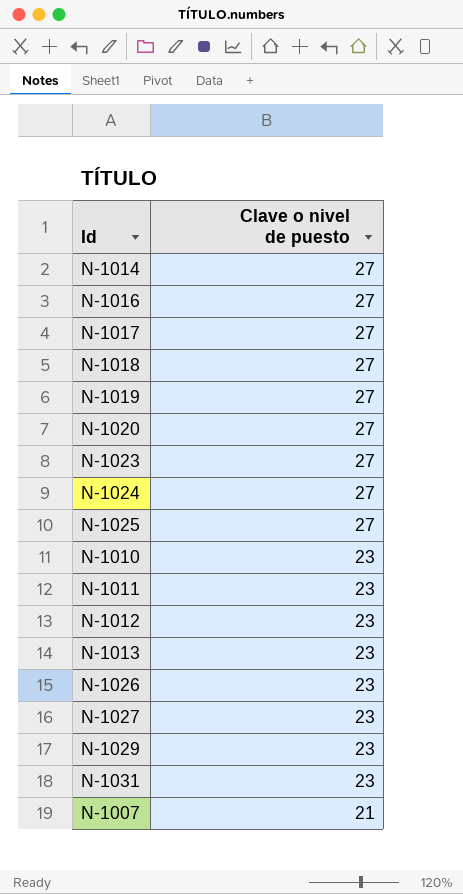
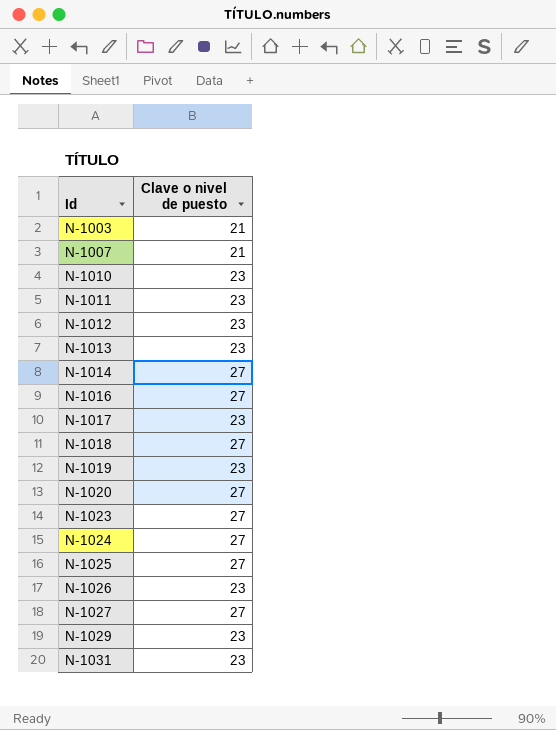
row order: Clave o nivel de puesto descending -> Id ascending
row N-1003: none -> 21
N-1017 | Clave o nivel de puesto: 27 -> 23
N-1019 | Clave o nivel de puesto: 27 -> 23
N-1027 | Clave o nivel de puesto: 23 -> 27

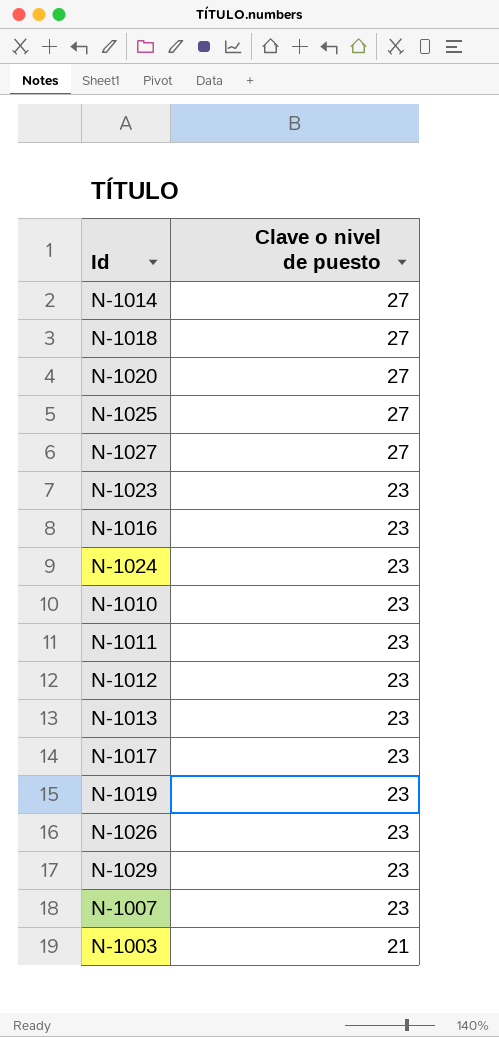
row order: Id ascending -> Clave o nivel de puesto descending
row N-1031: 23 -> none
N-1023 | Clave o nivel de puesto: 27 -> 23
N-1016 | Clave o nivel de puesto: 27 -> 23
N-1024 | Clave o nivel de puesto: 27 -> 23
N-1007 | Clave o nivel de puesto: 21 -> 23

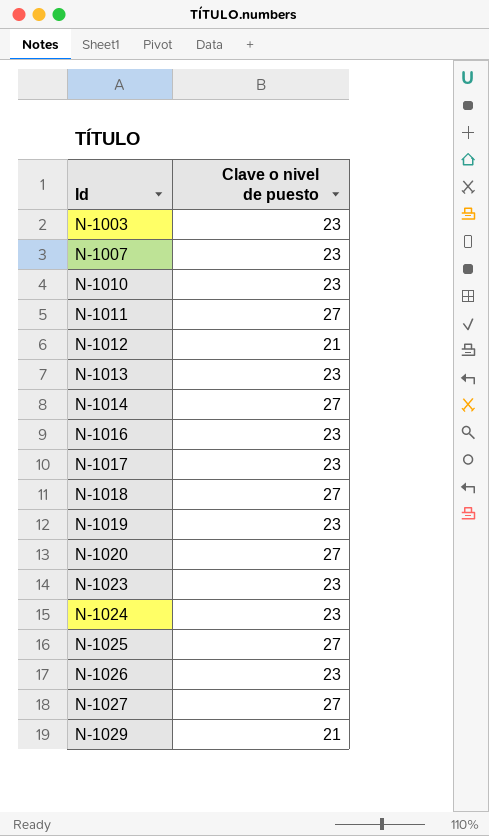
row order: Clave o nivel de puesto descending -> Id ascending
N-1003 | Clave o nivel de puesto: 21 -> 23
N-1011 | Clave o nivel de puesto: 23 -> 27
N-1012 | Clave o nivel de puesto: 23 -> 21
N-1029 | Clave o nivel de puesto: 23 -> 21

